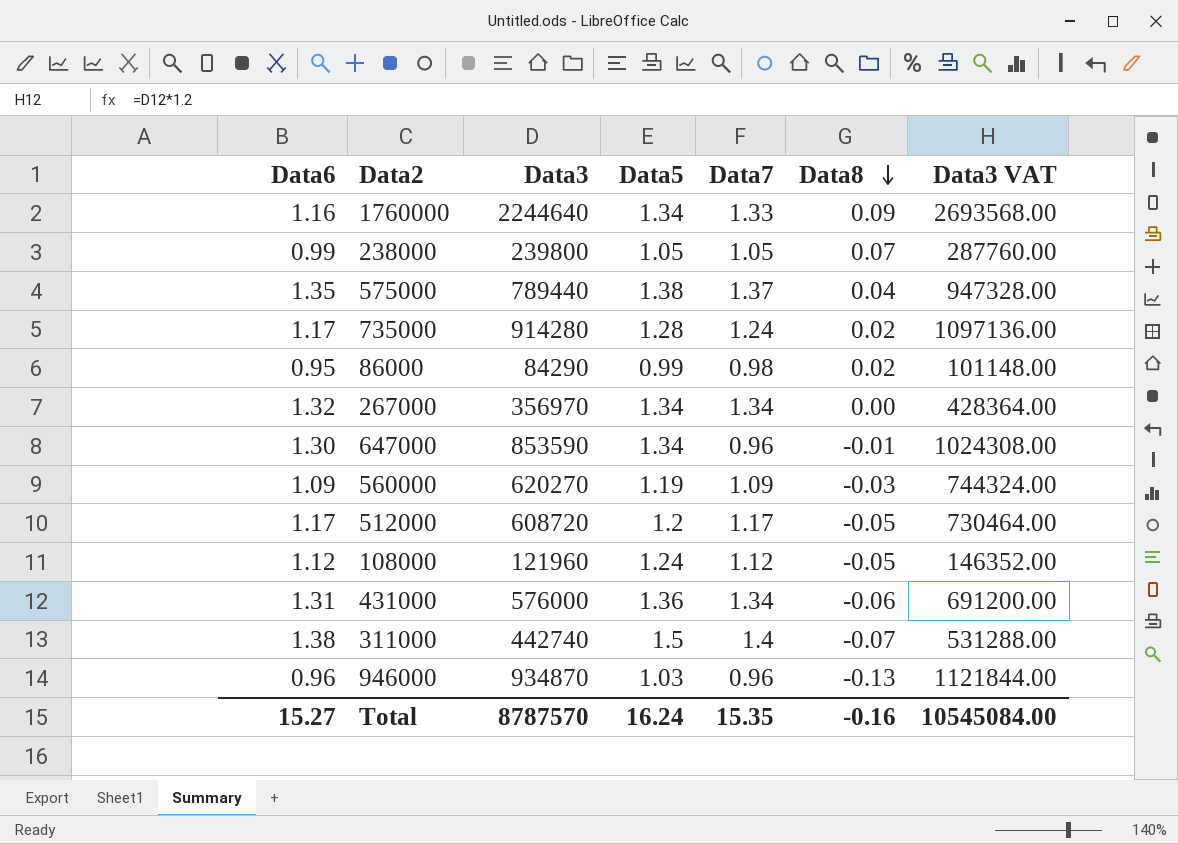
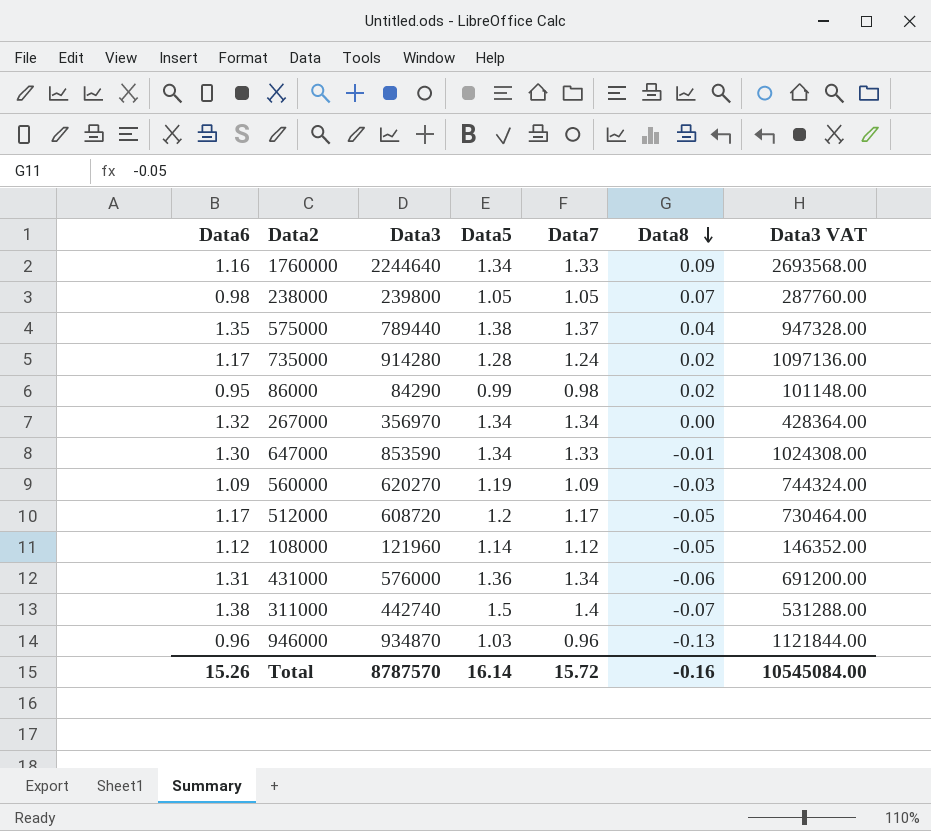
238000 | Data6: 0.99 -> 0.98
647000 | Data7: 0.96 -> 1.33
108000 | Data5: 1.24 -> 1.14
Total | Data6: 15.27 -> 15.26
Total | Data5: 16.24 -> 16.14
Total | Data7: 15.35 -> 15.72

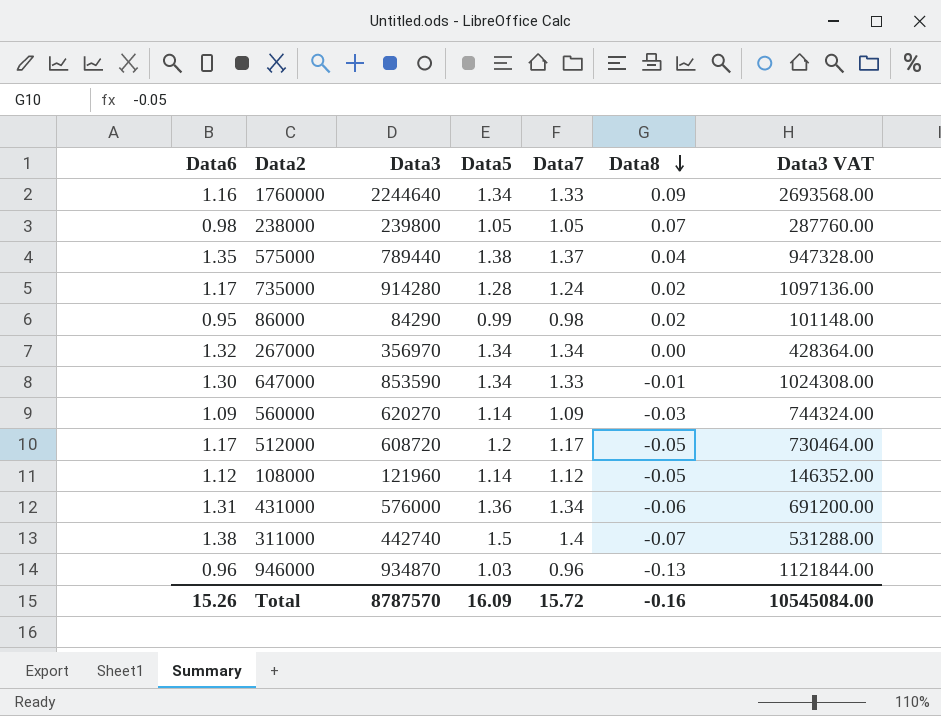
560000 | Data5: 1.19 -> 1.14
Total | Data5: 16.14 -> 16.09

